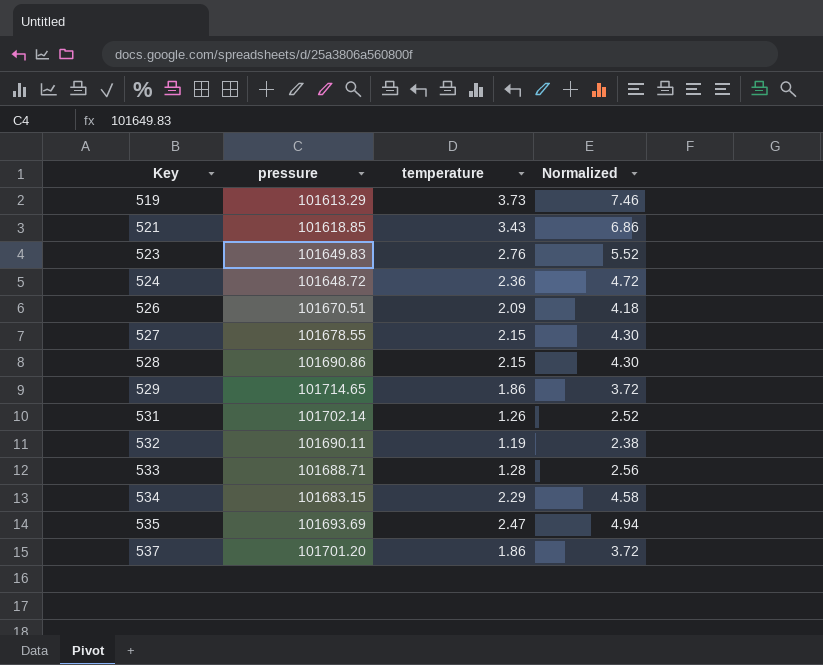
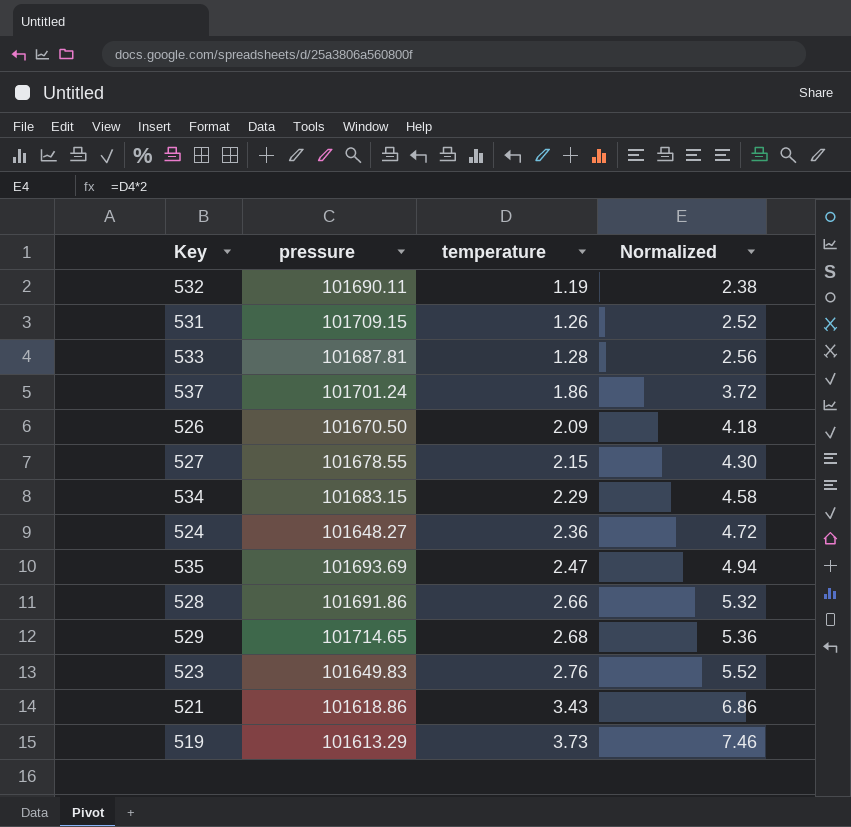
row order: Key ascending -> temperature ascending
531 | pressure: 101702.14 -> 101709.15
533 | pressure: 101688.71 -> 101687.81
537 | pressure: 101701.20 -> 101701.24
526 | pressure: 101670.51 -> 101670.50
524 | pressure: 101648.72 -> 101648.27
528 | pressure: 101690.86 -> 101691.86
528 | temperature: 2.15 -> 2.66
528 | Normalized: 4.30 -> 5.32
529 | temperature: 1.86 -> 2.68
529 | Normalized: 3.72 -> 5.36
521 | pressure: 101618.85 -> 101618.86

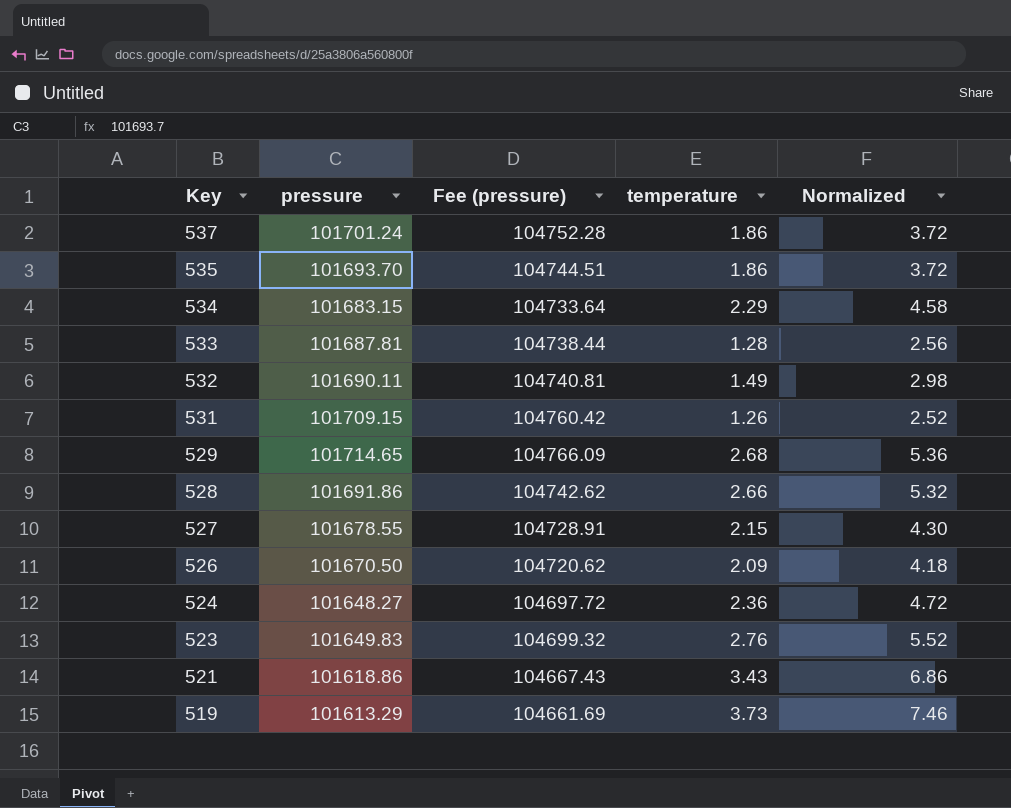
row order: temperature ascending -> Key descending
column Fee (pressure) | formula: none -> [pressure] * 1.03
535 | pressure: 101693.69 -> 101693.70
535 | temperature: 2.47 -> 1.86
535 | Normalized: 4.94 -> 3.72
532 | temperature: 1.19 -> 1.49
532 | Normalized: 2.38 -> 2.98

